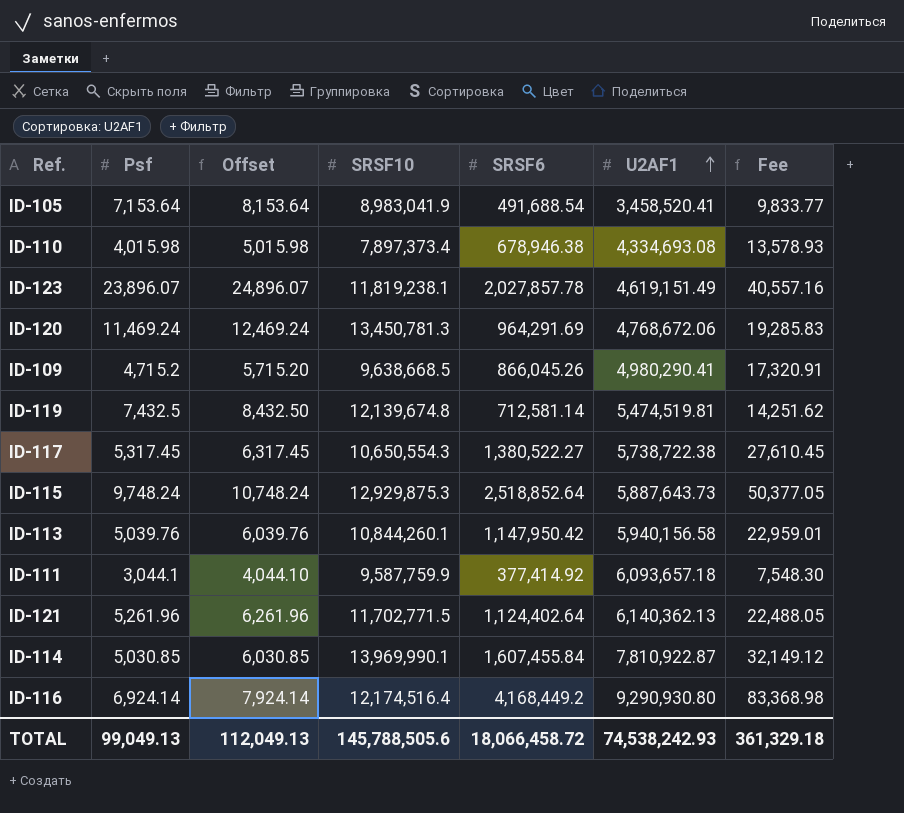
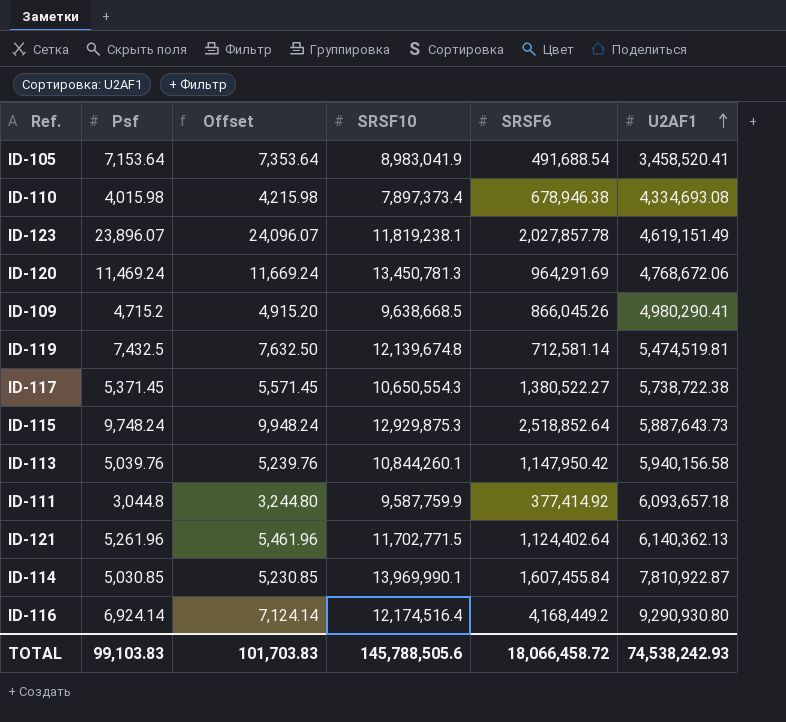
column Fee | formula: [SRSF6] * 0.02 -> none
column Offset | formula: [Psf] + 1000 -> [Psf] + 200
ID-117 | Psf: 5,317.45 -> 5,371.45
ID-111 | Psf: 3,044.1 -> 3,044.8
TOTAL | Psf: 99,049.13 -> 99,103.83
TOTAL | Offset: 112,049.13 -> 101,703.83

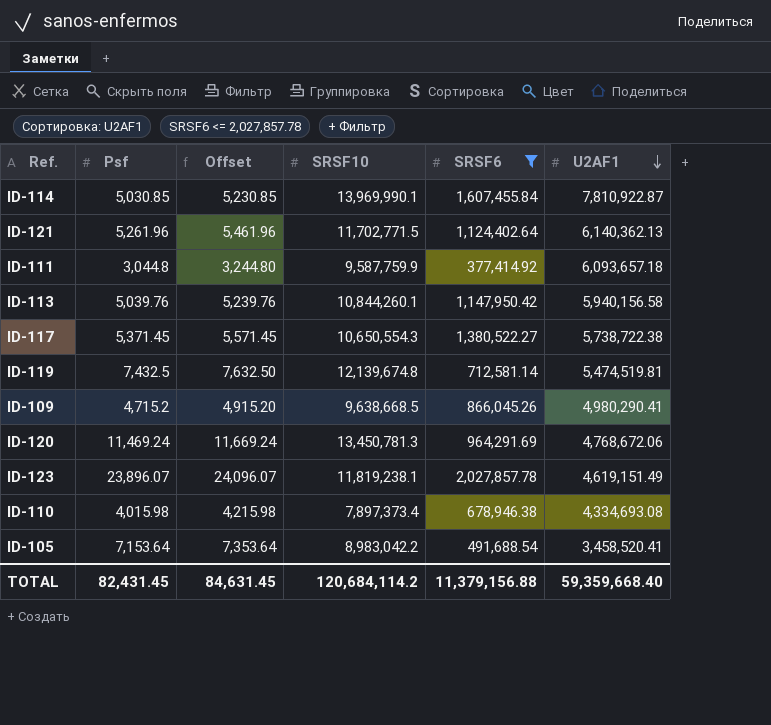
filter: none -> SRSF6 <= 2,027,857.78
row order: U2AF1 ascending -> U2AF1 descending
ID-105 | SRSF10: 8,983,041.9 -> 8,983,042.2
TOTAL | Psf: 99,103.83 -> 82,431.45
TOTAL | Offset: 101,703.83 -> 84,631.45
TOTAL | SRSF10: 145,788,505.6 -> 120,684,114.2
TOTAL | SRSF6: 18,066,458.72 -> 11,379,156.88
TOTAL | U2AF1: 74,538,242.93 -> 59,359,668.40

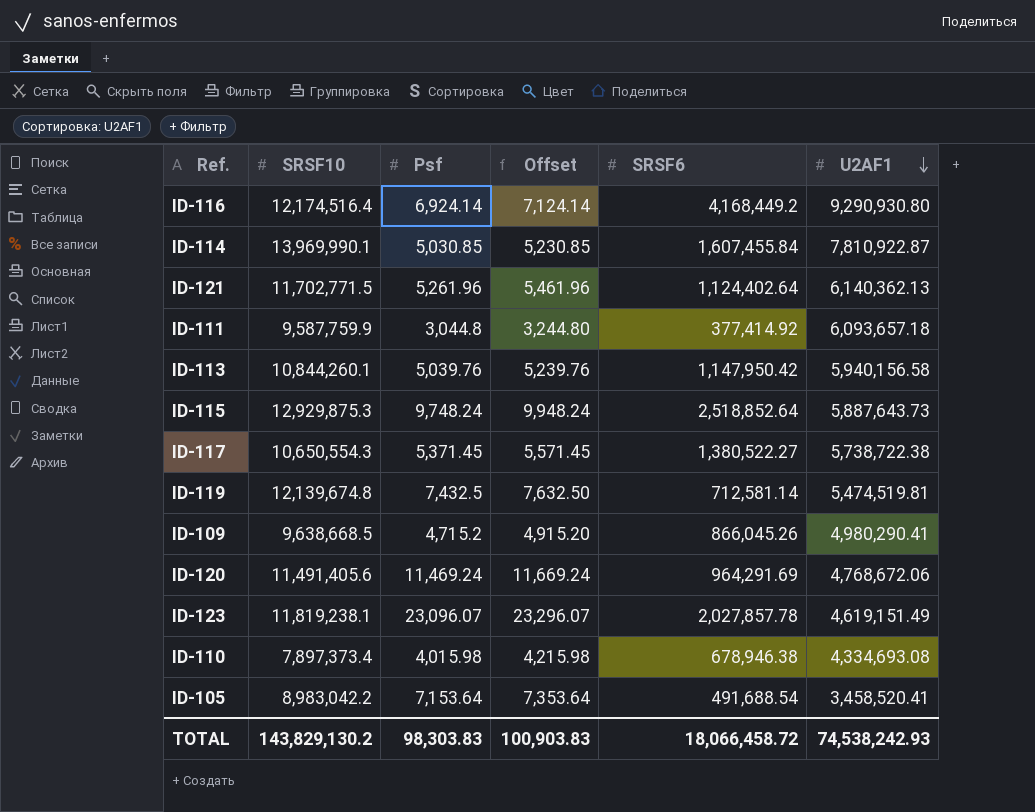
filter: SRSF6 <= 2,027,857.78 -> none
column SRSF10 | position: 4 -> 2
ID-120 | SRSF10: 13,450,781.3 -> 11,491,405.6
ID-123 | Psf: 23,896.07 -> 23,096.07
ID-123 | Offset: 24,096.07 -> 23,296.07
TOTAL | SRSF10: 120,684,114.2 -> 143,829,130.2
TOTAL | Psf: 82,431.45 -> 98,303.83
TOTAL | Offset: 84,631.45 -> 100,903.83
TOTAL | SRSF6: 11,379,156.88 -> 18,066,458.72
TOTAL | U2AF1: 59,359,668.40 -> 74,538,242.93

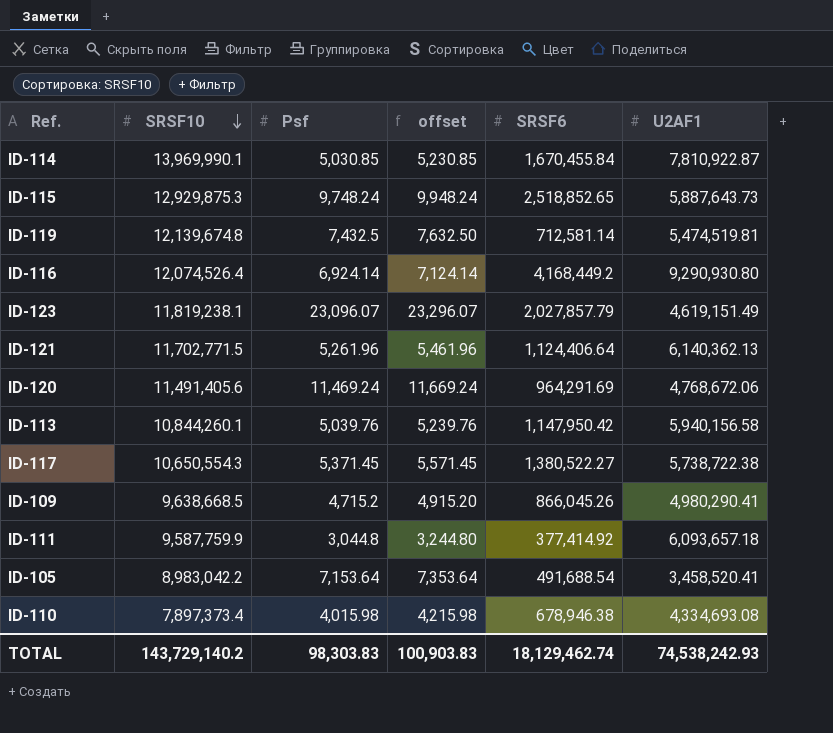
row order: U2AF1 descending -> SRSF10 descending
column name: Offset -> offset
ID-114 | SRSF6: 1,607,455.84 -> 1,670,455.84
ID-115 | SRSF6: 2,518,852.64 -> 2,518,852.65
ID-116 | SRSF10: 12,174,516.4 -> 12,074,526.4
ID-123 | SRSF6: 2,027,857.78 -> 2,027,857.79
ID-121 | SRSF6: 1,124,402.64 -> 1,124,406.64
TOTAL | SRSF10: 143,829,130.2 -> 143,729,140.2
TOTAL | SRSF6: 18,066,458.72 -> 18,129,462.74

